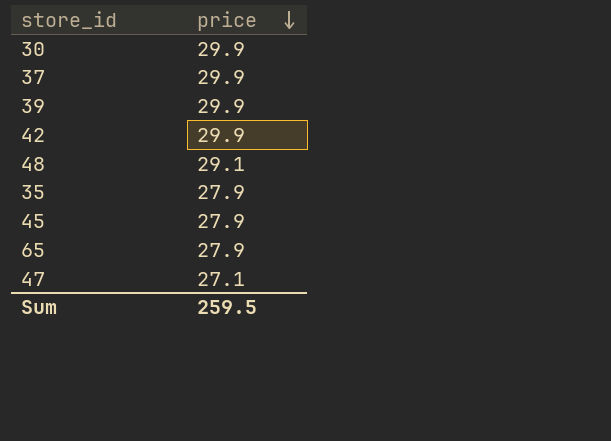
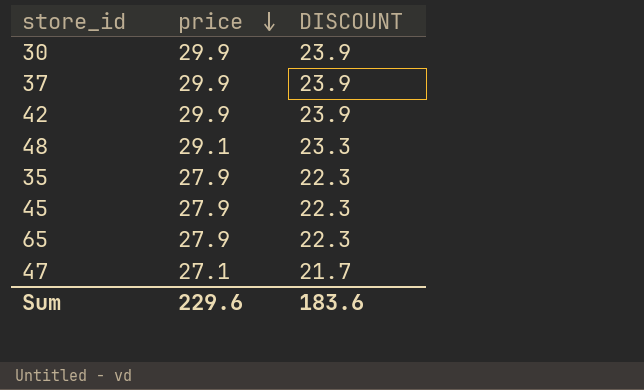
column DISCOUNT | formula: none -> [price] * 0.8
row 39: 29.9 -> none
Sum | price: 259.5 -> 229.6

